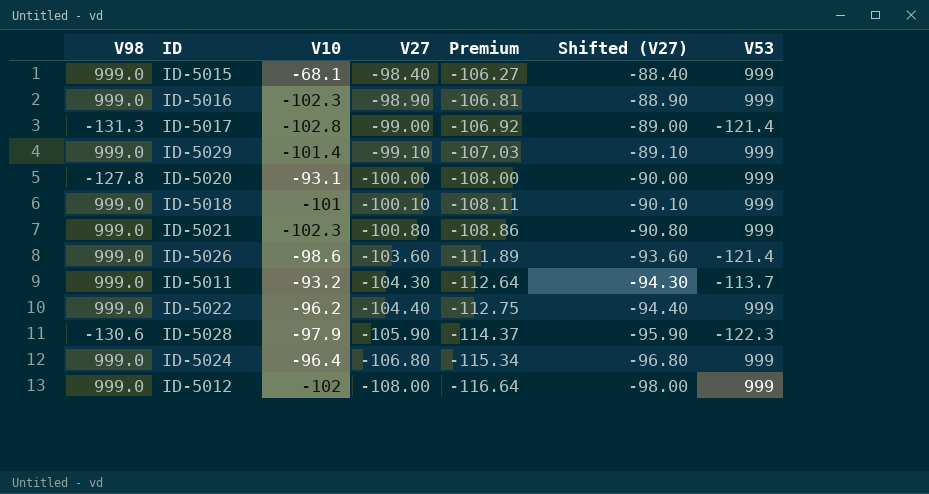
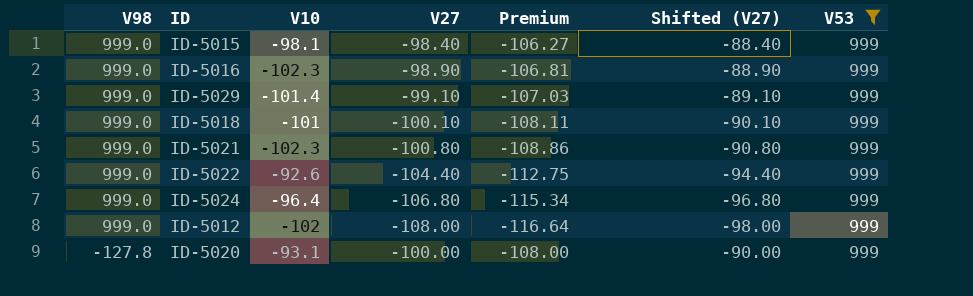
filter: none -> V53 = 999
row order: V27 descending -> V98 descending
ID-5015 | V10: -68.1 -> -98.1
ID-5022 | V10: -96.2 -> -92.6

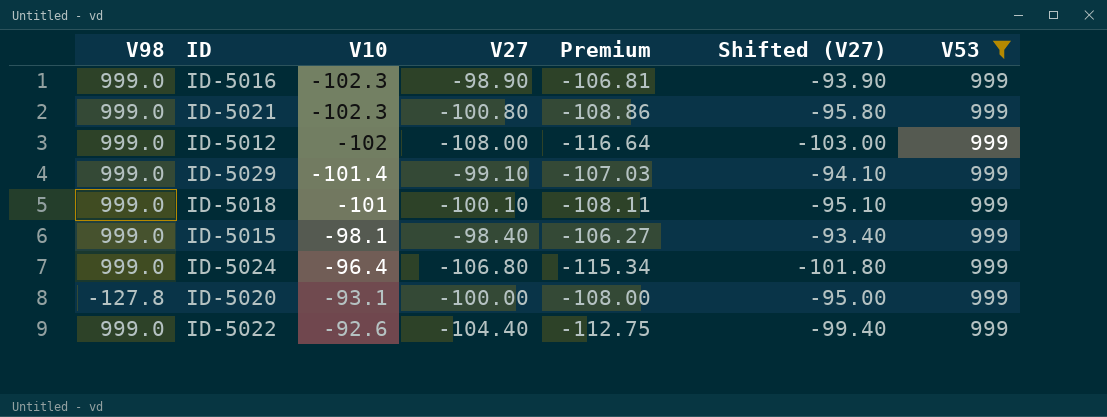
row order: V98 descending -> V10 ascending
column Shifted (V27) | formula: [V27] + 10 -> [V27] + 5

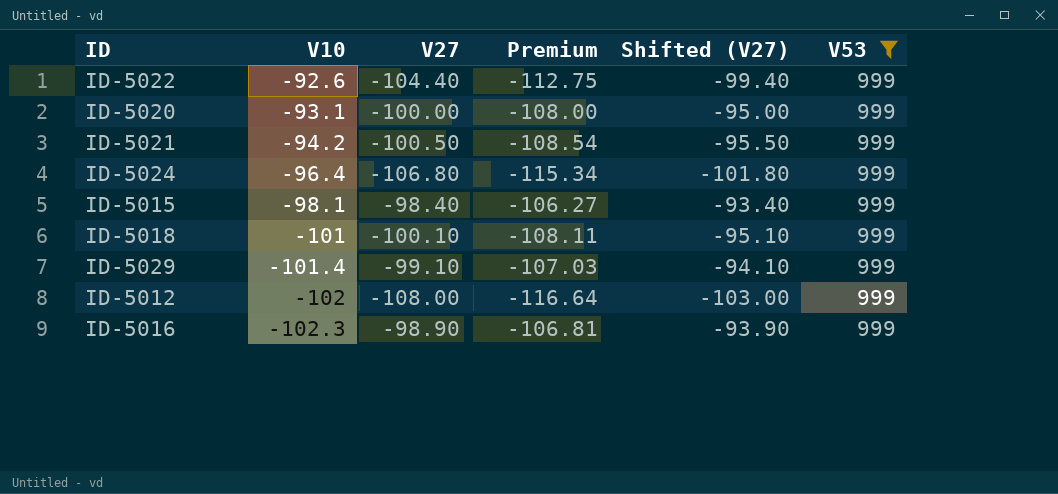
row order: V10 ascending -> V10 descending
column V98 | position: 1 -> none
ID-5021 | V10: -102.3 -> -94.2
ID-5021 | V27: -100.80 -> -100.50
ID-5021 | Premium: -108.86 -> -108.54
ID-5021 | Shifted (V27): -95.80 -> -95.50

